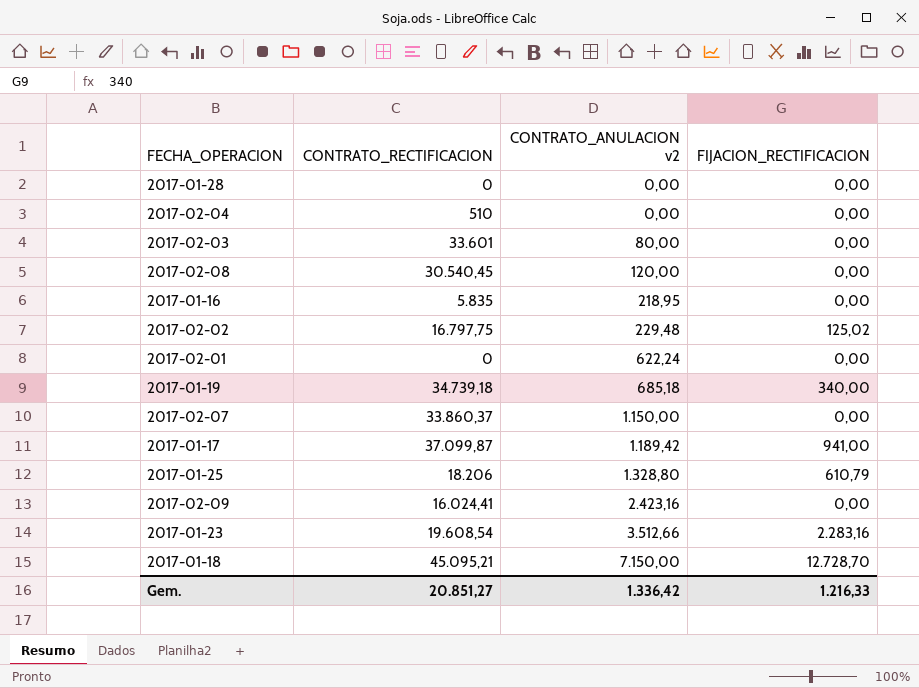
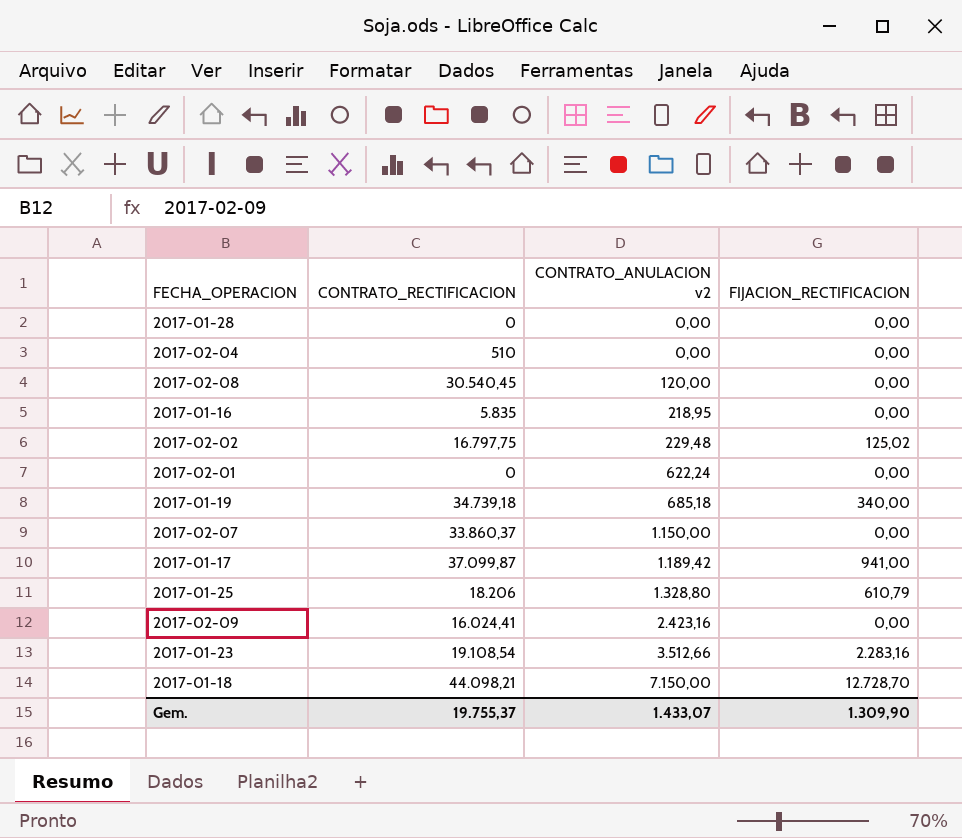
row 2017-02-03: 33.601 | 80,00 | 0,00 -> none
2017-01-23 | CONTRATO_RECTIFICACION: 19.608,54 -> 19.108,54
2017-01-18 | CONTRATO_RECTIFICACION: 45.095,21 -> 44.098,21
Gem. | CONTRATO_RECTIFICACION: 20.851,27 -> 19.755,37
Gem. | CONTRATO_ANULACION v2: 1.336,42 -> 1.433,07
Gem. | FIJACION_RECTIFICACION: 1.216,33 -> 1.309,90

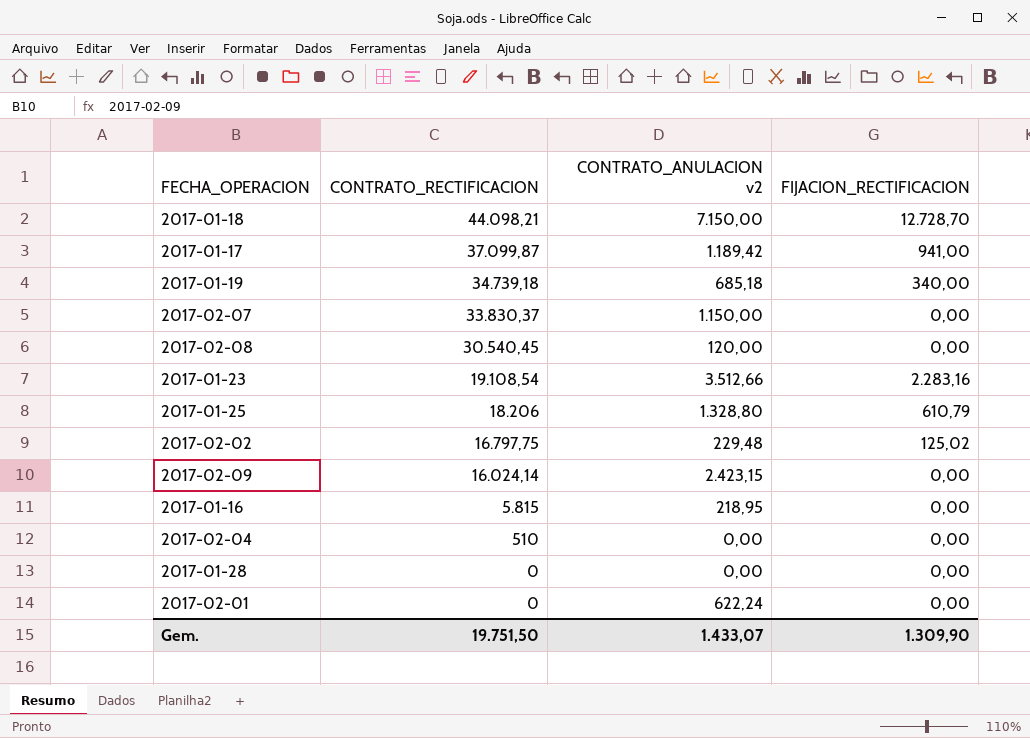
row order: CONTRATO_ANULACION v2 ascending -> CONTRATO_RECTIFICACION descending
2017-02-07 | CONTRATO_RECTIFICACION: 33.860,37 -> 33.830,37
2017-02-09 | CONTRATO_RECTIFICACION: 16.024,41 -> 16.024,14
2017-02-09 | CONTRATO_ANULACION v2: 2.423,16 -> 2.423,15
2017-01-16 | CONTRATO_RECTIFICACION: 5.835 -> 5.815
Gem. | CONTRATO_RECTIFICACION: 19.755,37 -> 19.751,50

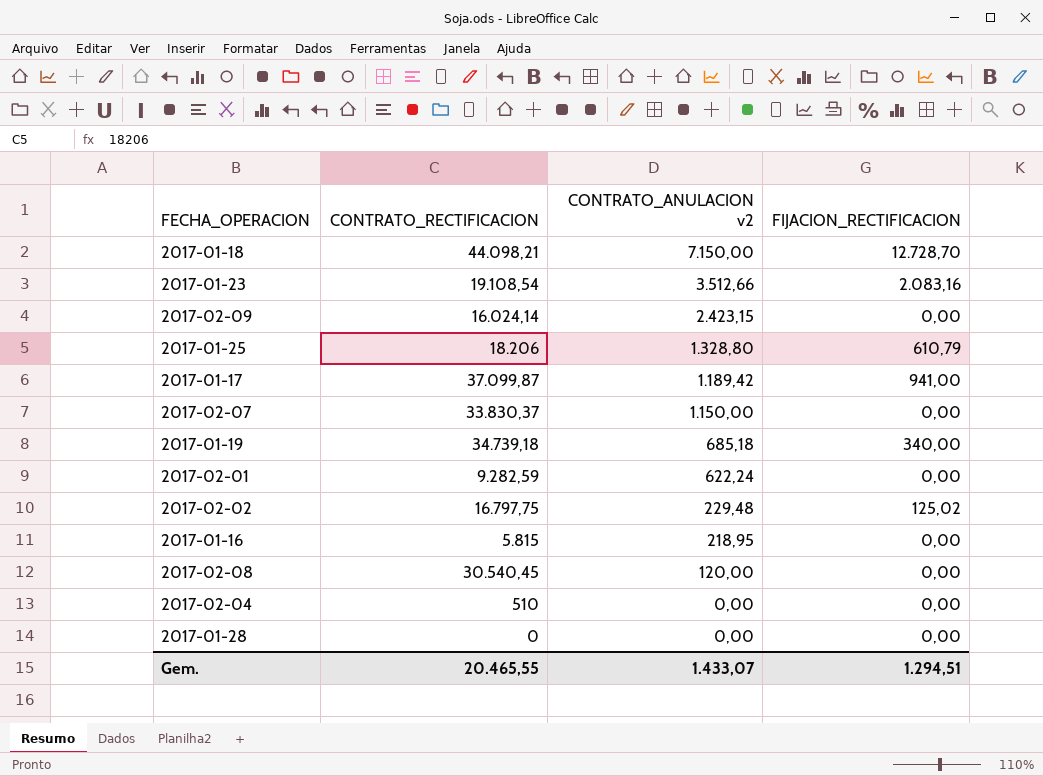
row order: CONTRATO_RECTIFICACION descending -> CONTRATO_ANULACION v2 descending
2017-01-23 | FIJACION_RECTIFICACION: 2.283,16 -> 2.083,16
2017-02-01 | CONTRATO_RECTIFICACION: 0 -> 9.282,59
Gem. | CONTRATO_RECTIFICACION: 19.751,50 -> 20.465,55
Gem. | FIJACION_RECTIFICACION: 1.309,90 -> 1.294,51

